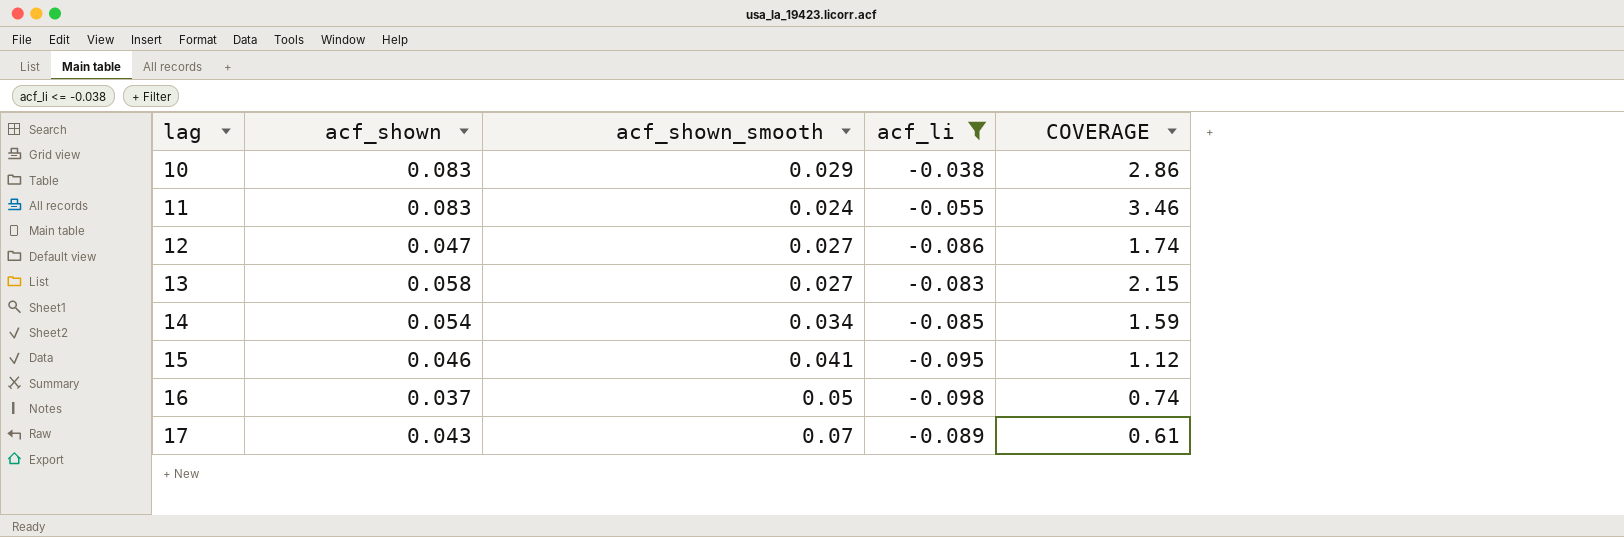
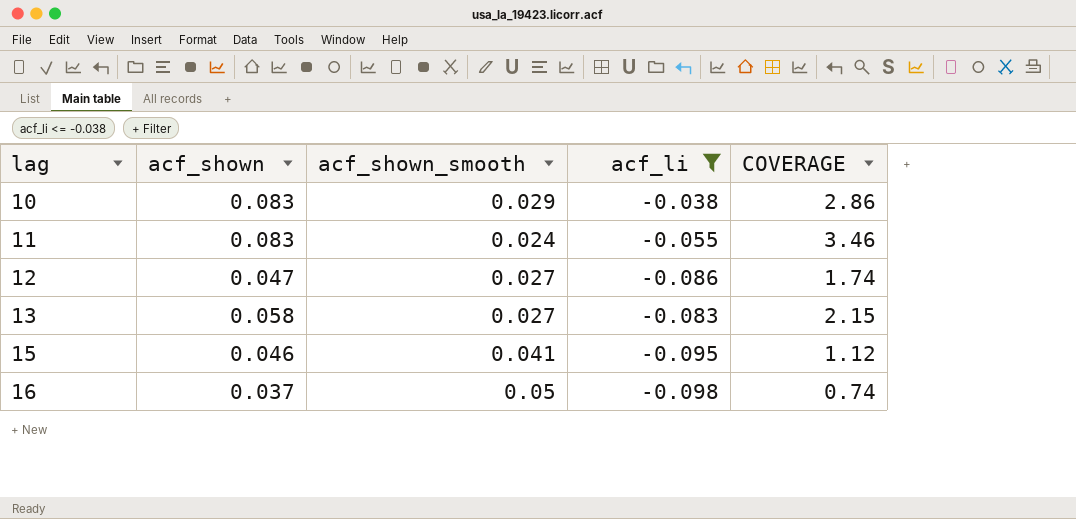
row 14: 0.054 | 0.034 | -0.085 | 1.59 -> none
row 17: 0.043 | 0.07 | -0.089 | 0.61 -> none

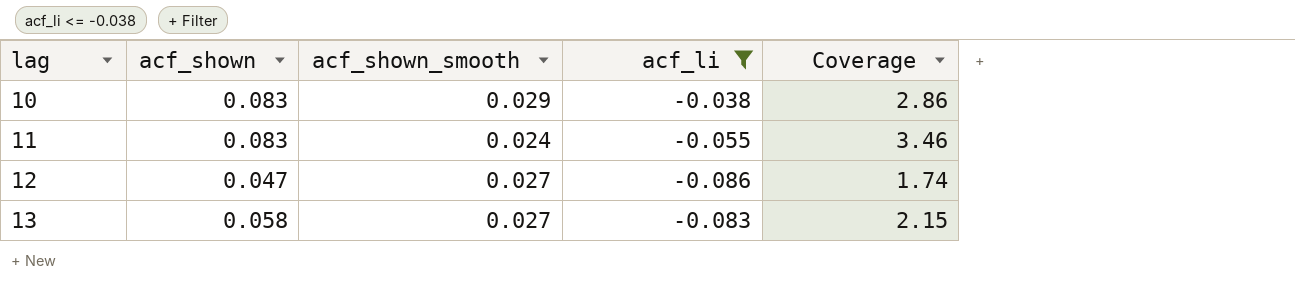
column name: COVERAGE -> Coverage
row 15: 0.046 | 0.041 | -0.095 | 1.12 -> none
row 16: 0.037 | 0.05 | -0.098 | 0.74 -> none

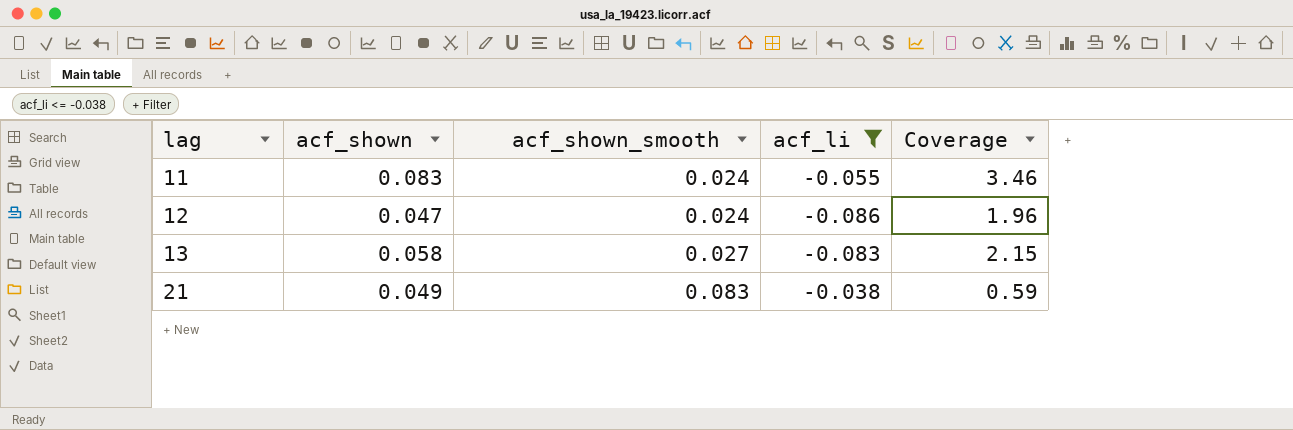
row 10: 0.083 | 0.029 | -0.038 | 2.86 -> none
12 | acf_shown_smooth: 0.027 -> 0.024
12 | Coverage: 1.74 -> 1.96
row 21: none -> 0.049 | 0.083 | -0.038 | 0.59

